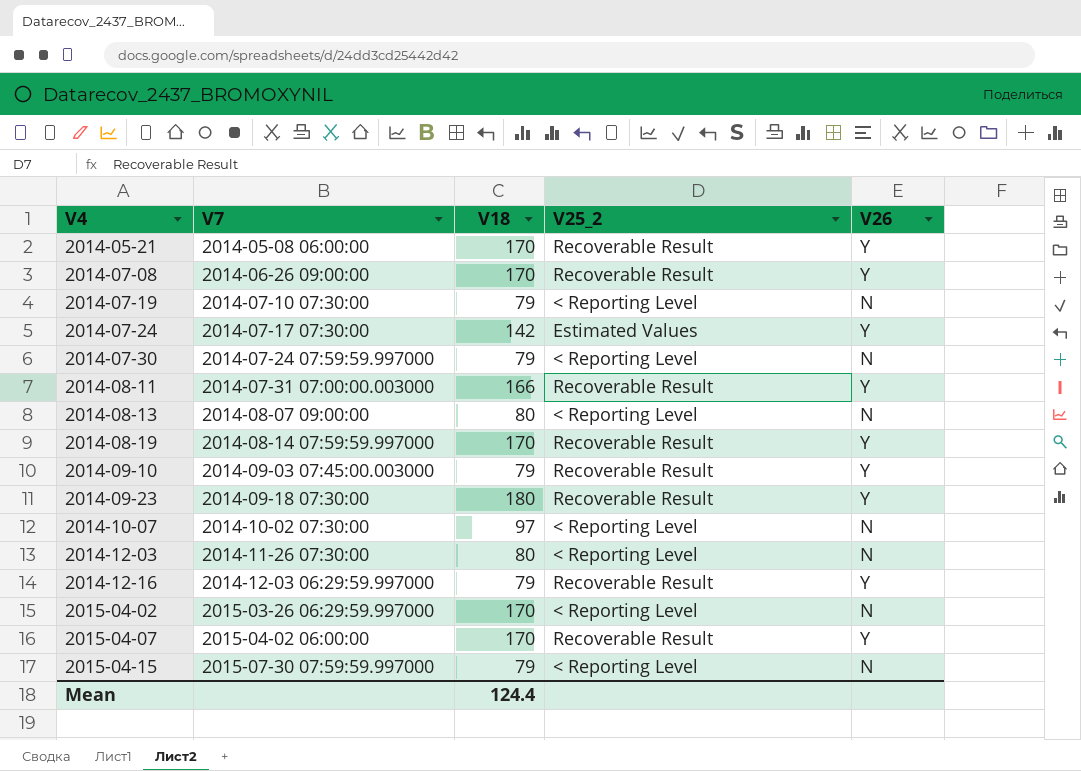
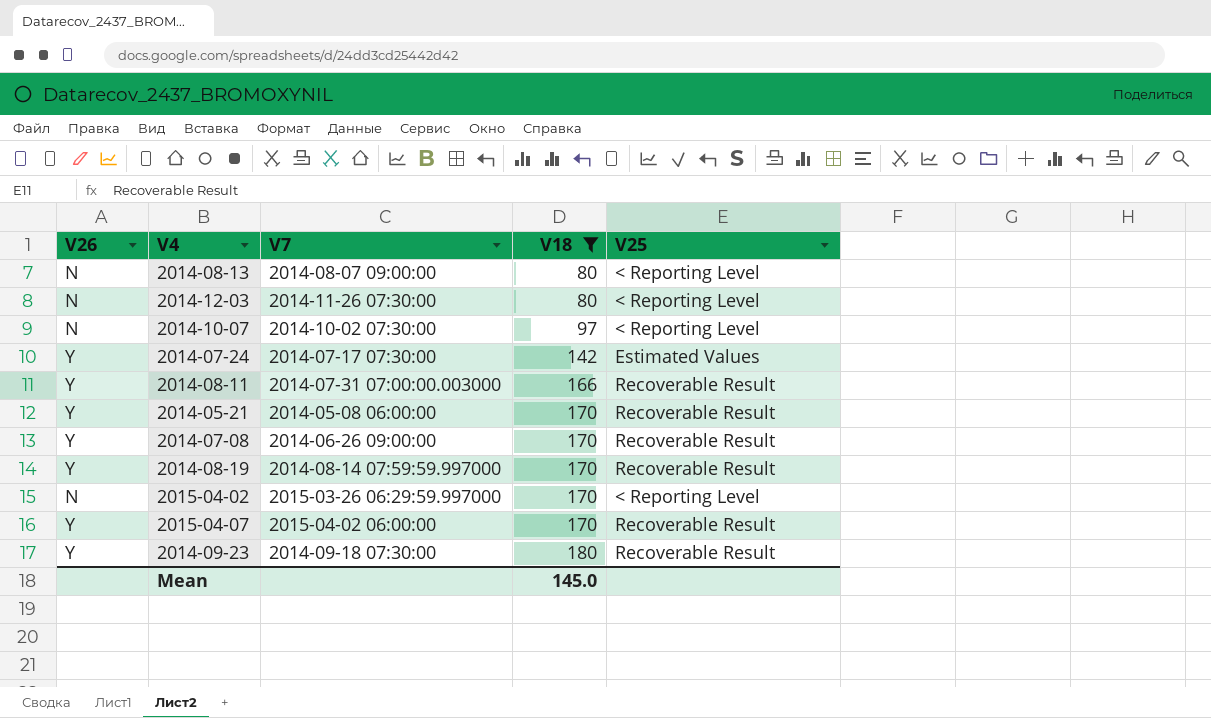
filter: none -> V18 != 79
row order: V4 ascending -> V18 ascending
column V26 | position: 5 -> 1
column name: V25_2 -> V25
Mean | V18: 124.4 -> 145.0

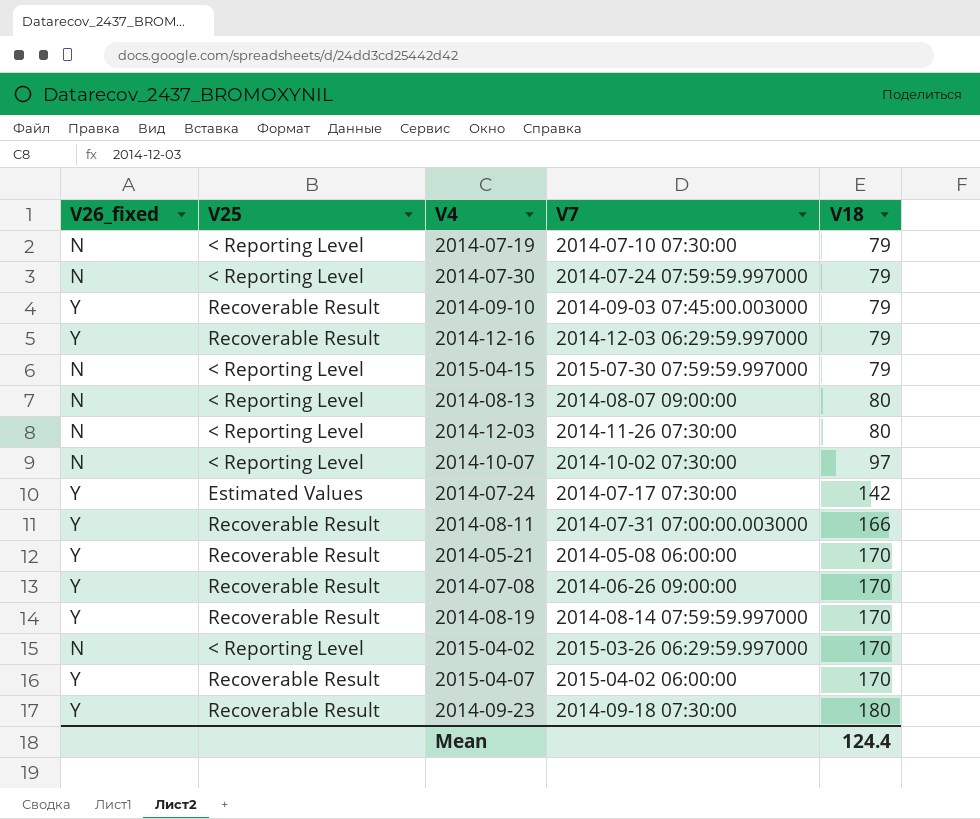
filter: V18 != 79 -> none
column name: V26 -> V26_fixed
column V25 | position: 5 -> 2
Mean | V18: 145.0 -> 124.4

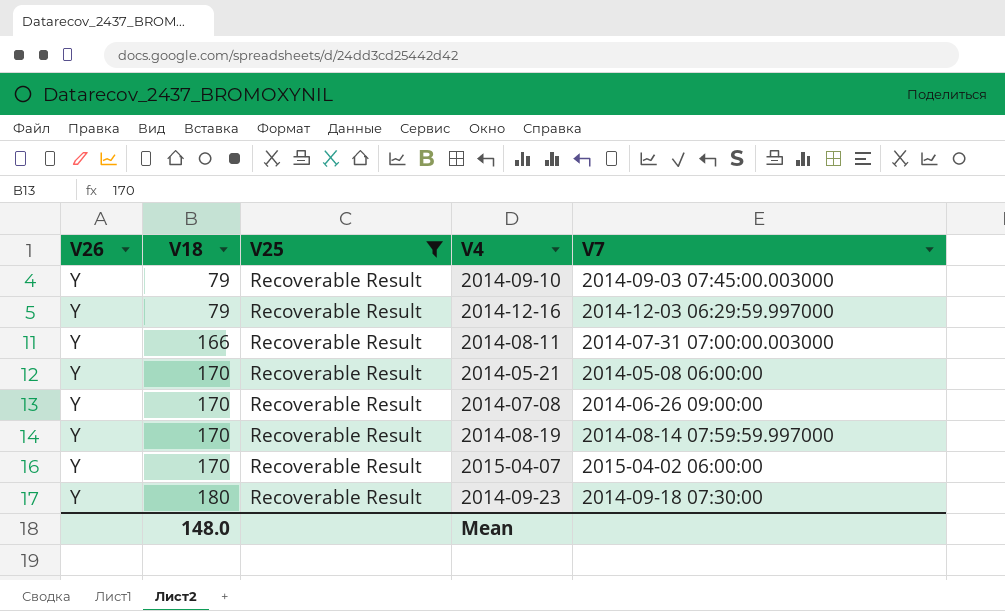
filter: none -> V25 = Recoverable Result
column name: V26_fixed -> V26
column V18 | position: 5 -> 2
Mean | V18: 124.4 -> 148.0

